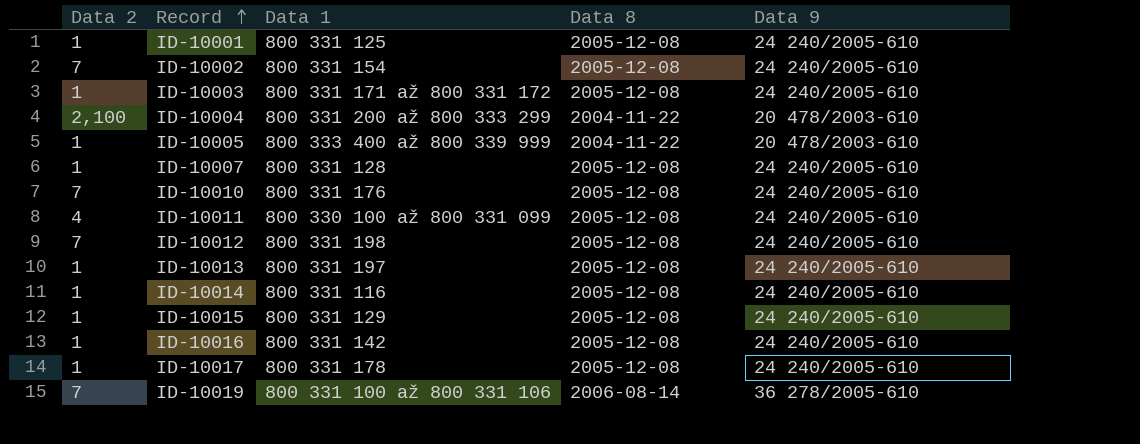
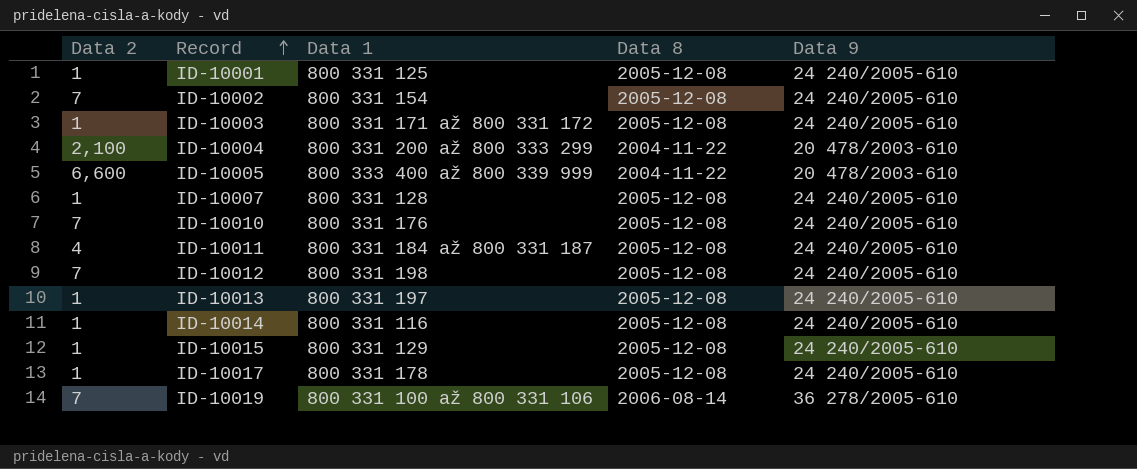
row ID-10016: 1 | 800 331 142 | 2005-12-08 | 24 240/2005-610 -> none
ID-10005 | Data 2: 1 -> 6,600
ID-10011 | Data 1: 800 330 100 až 800 331 099 -> 800 331 184 až 800 331 187

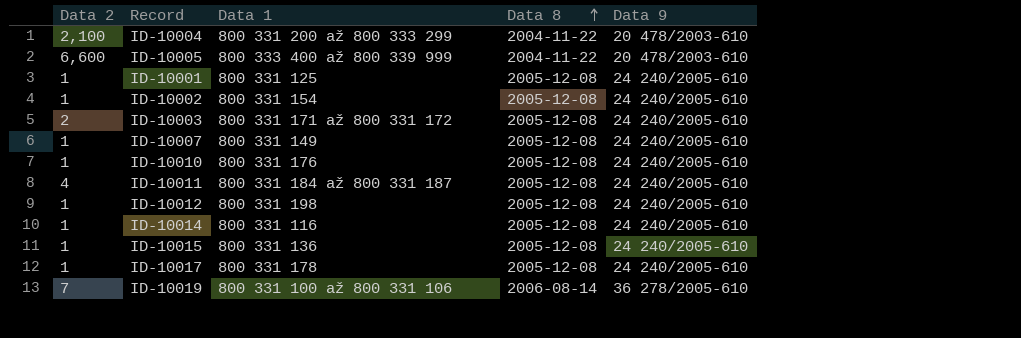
row order: Record ascending -> Data 8 ascending
row ID-10013: 1 | 800 331 197 | 2005-12-08 | 24 240/2005-610 -> none
ID-10002 | Data 2: 7 -> 1
ID-10003 | Data 2: 1 -> 2
ID-10007 | Data 1: 800 331 128 -> 800 331 149
ID-10010 | Data 2: 7 -> 1
ID-10012 | Data 2: 7 -> 1
ID-10015 | Data 1: 800 331 129 -> 800 331 136

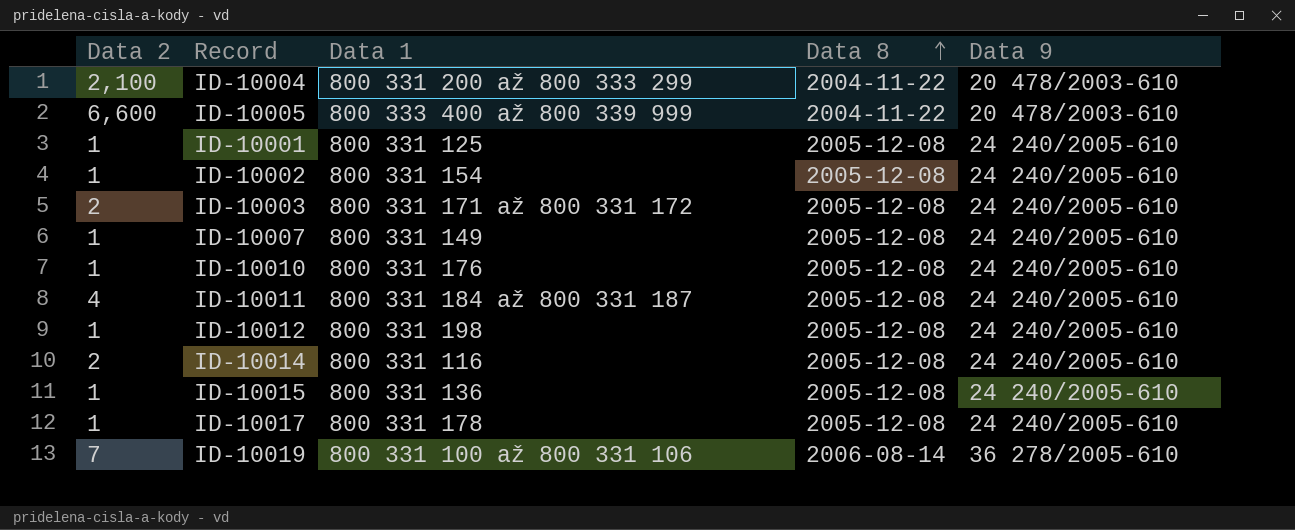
ID-10014 | Data 2: 1 -> 2

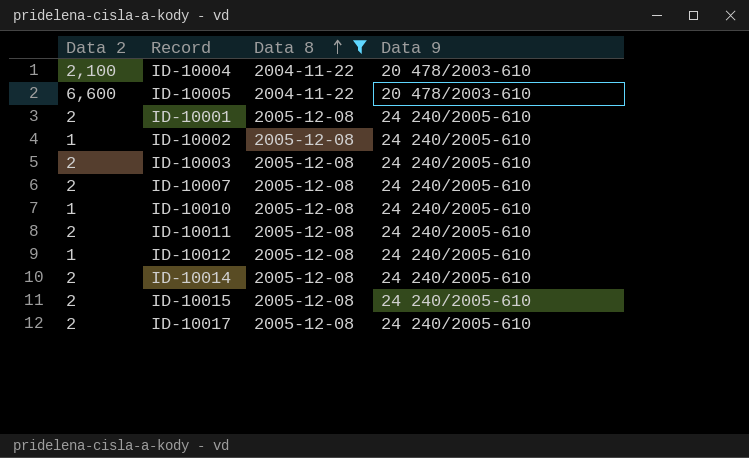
filter: none -> Data 8 != 2006-08-14
column Data 1 | position: 3 -> none
ID-10001 | Data 2: 1 -> 2
ID-10007 | Data 2: 1 -> 2
ID-10011 | Data 2: 4 -> 2
ID-10015 | Data 2: 1 -> 2
ID-10017 | Data 2: 1 -> 2

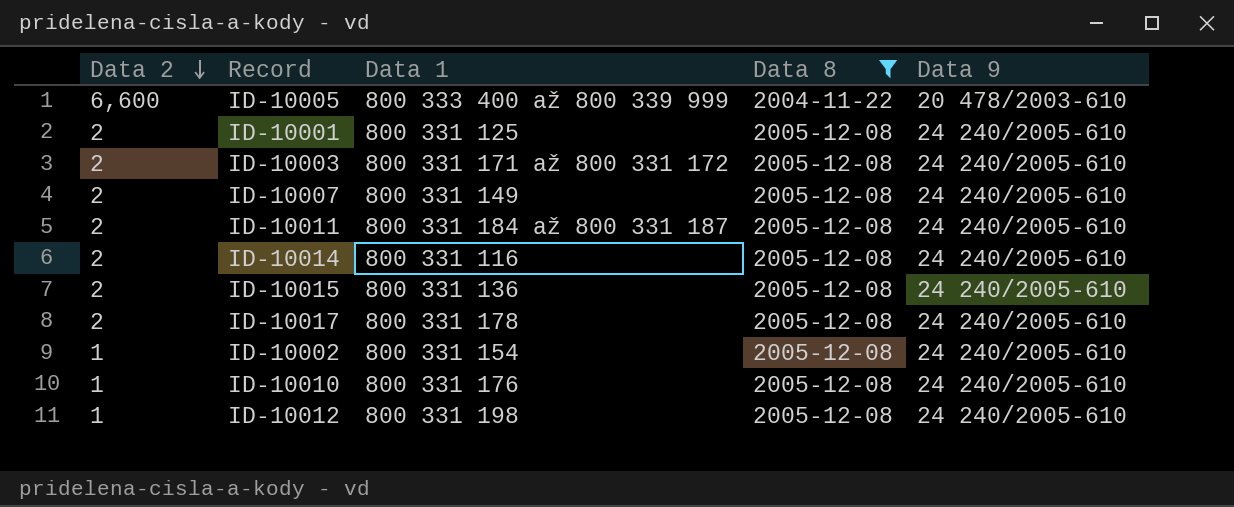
row order: Data 8 ascending -> Data 2 descending
column Data 1 | position: none -> 3
row ID-10004: 2,100 | 2004-11-22 | 20 478/2003-610 -> none

